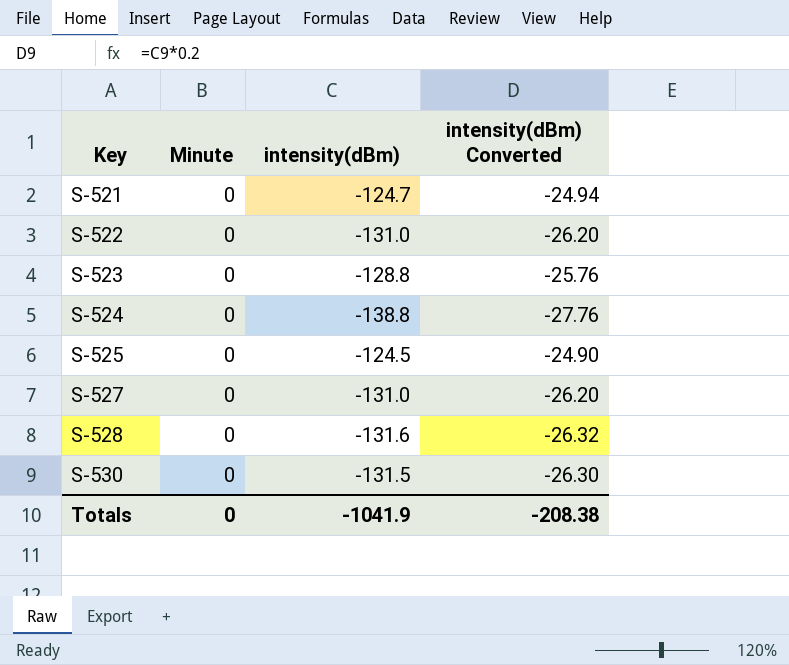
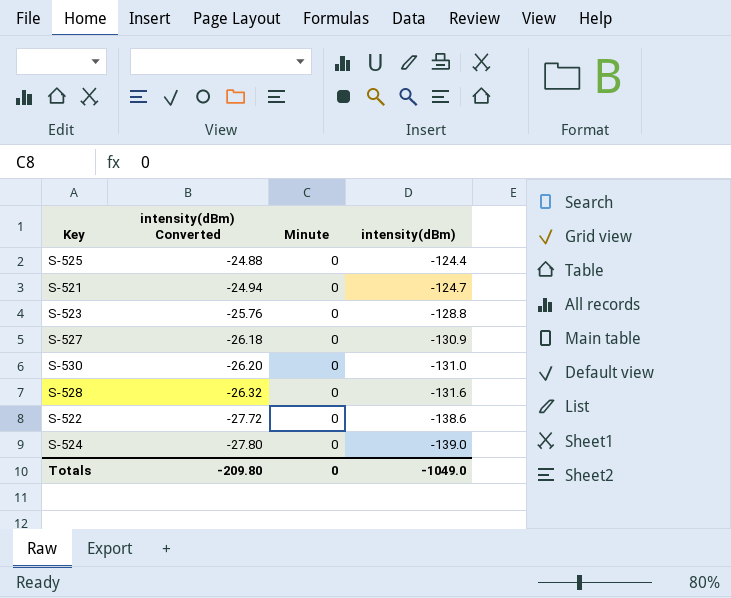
row order: Key ascending -> intensity(dBm) Converted descending
column intensity(dBm) Converted | position: 4 -> 2
S-525 | intensity(dBm) Converted: -24.90 -> -24.88
S-525 | intensity(dBm): -124.5 -> -124.4
S-527 | intensity(dBm) Converted: -26.20 -> -26.18
S-527 | intensity(dBm): -131.0 -> -130.9
S-530 | intensity(dBm) Converted: -26.30 -> -26.20
S-530 | intensity(dBm): -131.5 -> -131.0
S-522 | intensity(dBm) Converted: -26.20 -> -27.72
S-522 | intensity(dBm): -131.0 -> -138.6
S-524 | intensity(dBm) Converted: -27.76 -> -27.80
S-524 | intensity(dBm): -138.8 -> -139.0
Totals | intensity(dBm) Converted: -208.38 -> -209.80
Totals | intensity(dBm): -1041.9 -> -1049.0

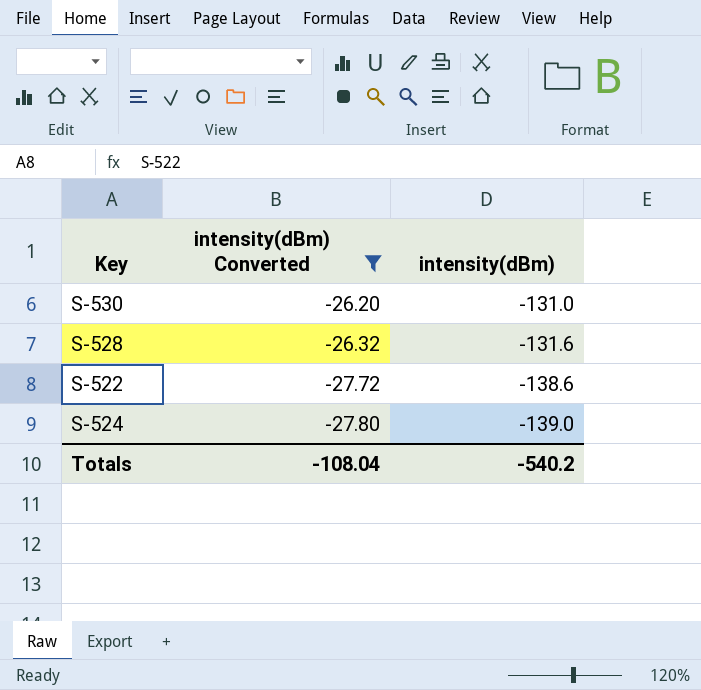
filter: none -> intensity(dBm) Converted <= -26.20
column Minute | position: 3 -> none
Totals | intensity(dBm) Converted: -209.80 -> -108.04
Totals | intensity(dBm): -1049.0 -> -540.2

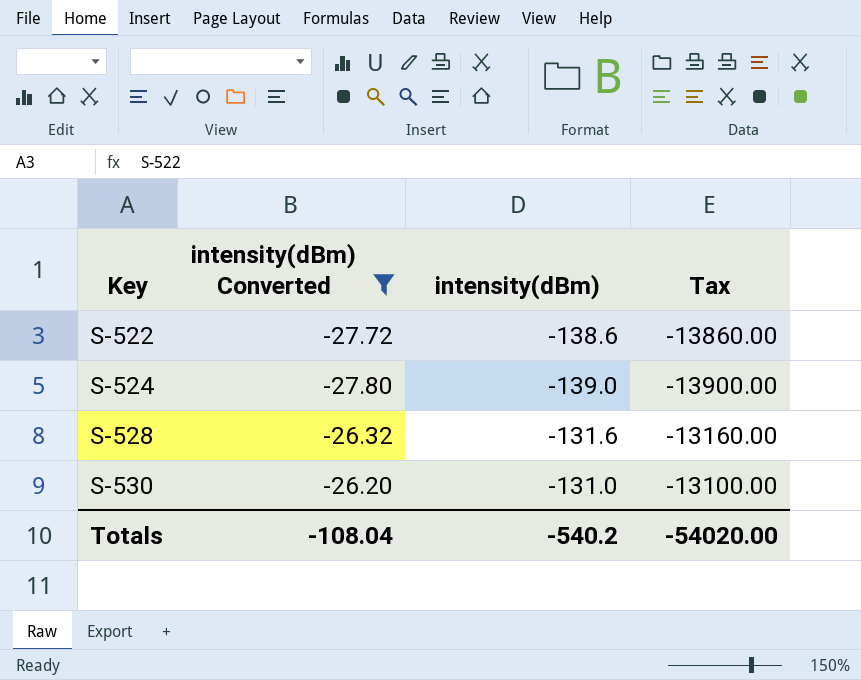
row order: intensity(dBm) Converted descending -> Key ascending
column Tax | formula: none -> [intensity(dBm)] * 100

